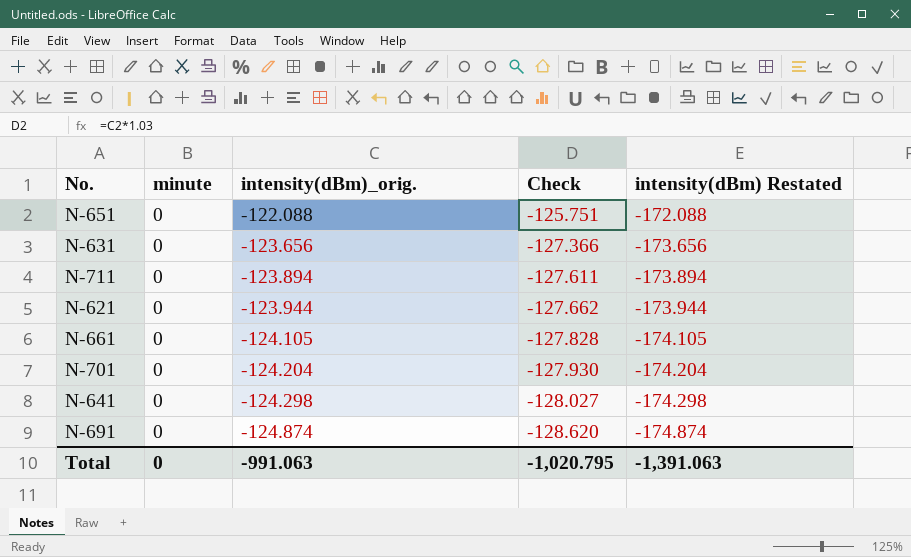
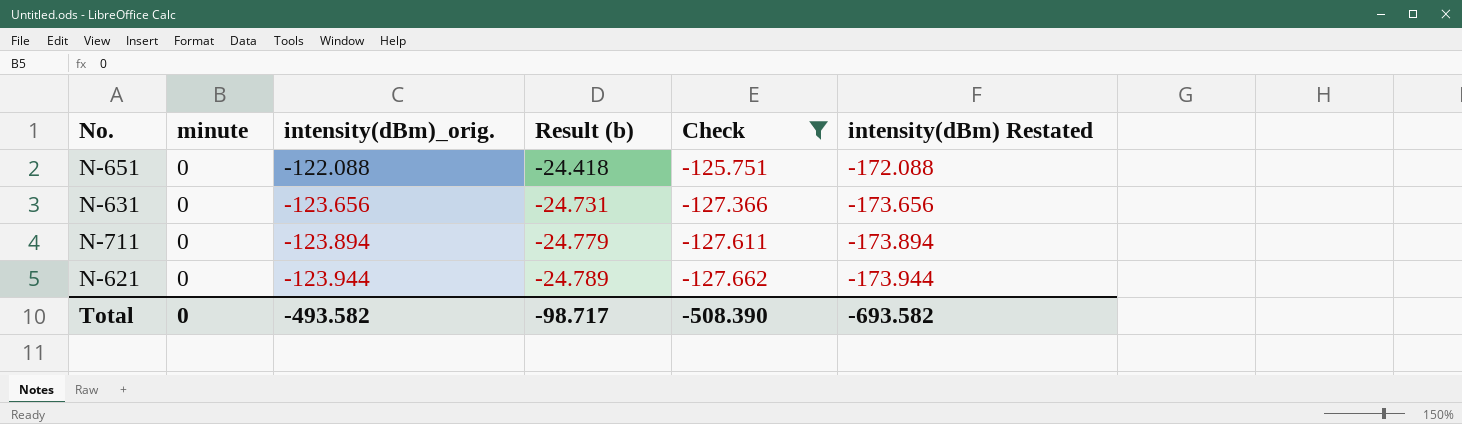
filter: none -> Check >= -127.662
column Result (b) | formula: none -> [intensity(dBm)_orig.] * 0.2
Total | intensity(dBm)_orig.: -991.063 -> -493.582
Total | Check: -1,020.795 -> -508.390
Total | intensity(dBm) Restated: -1,391.063 -> -693.582

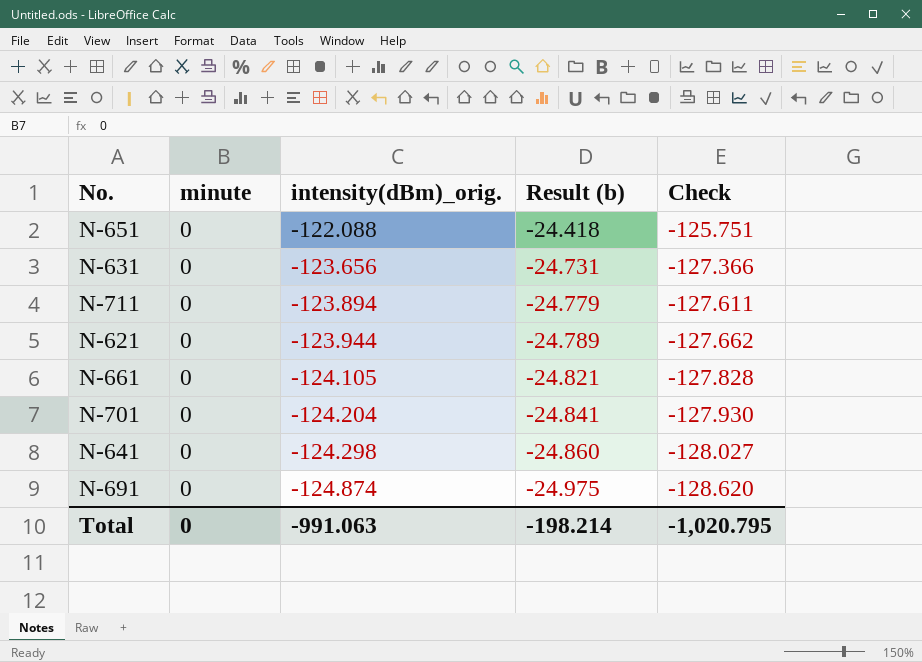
filter: Check >= -127.662 -> none
column intensity(dBm) Restated | formula: [intensity(dBm)_orig.] - 50 -> none
Total | intensity(dBm)_orig.: -493.582 -> -991.063
Total | Result (b): -98.717 -> -198.214
Total | Check: -508.390 -> -1,020.795

